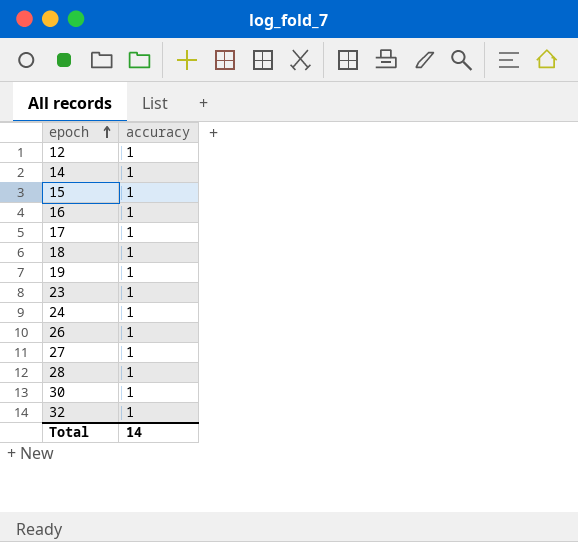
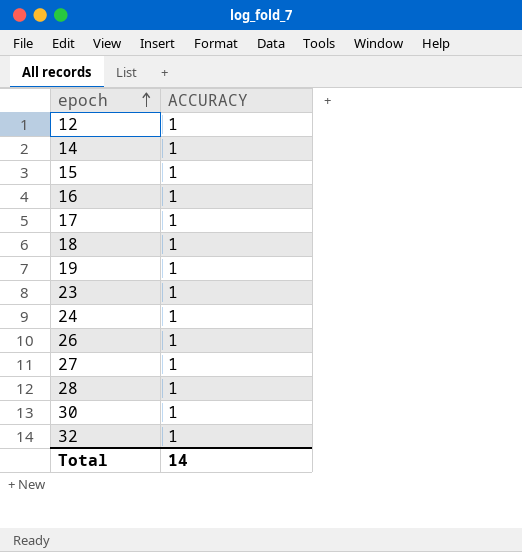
column name: accuracy -> ACCURACY

